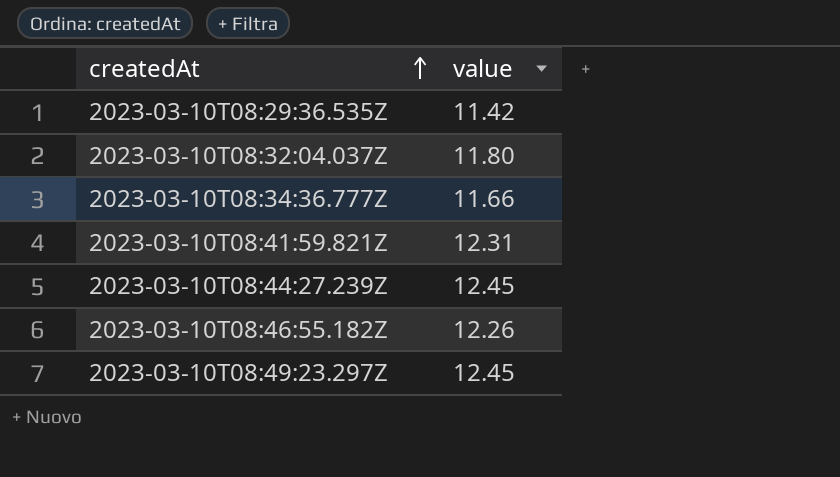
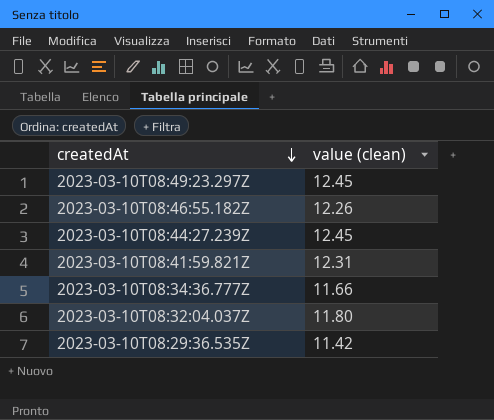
row order: createdAt ascending -> createdAt descending
column name: value -> value (clean)

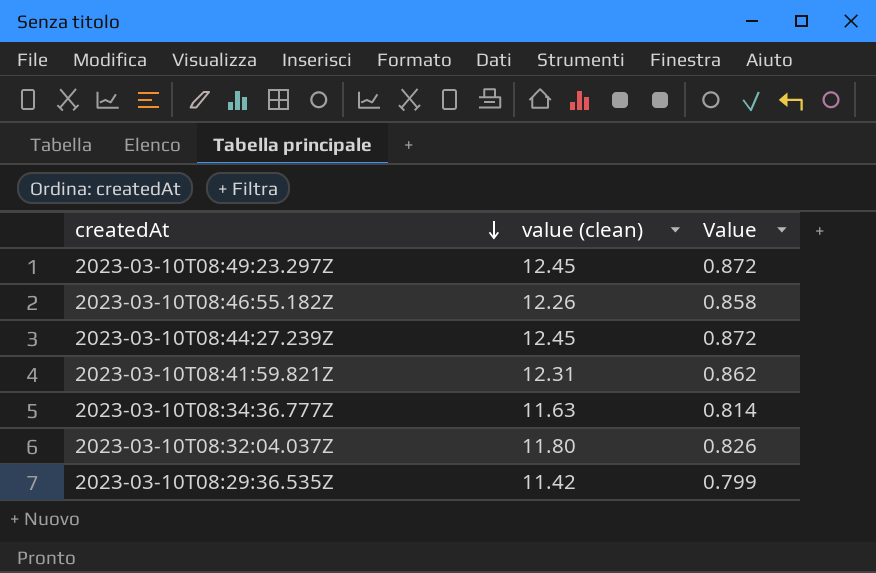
column Value | formula: none -> [value (clean)] * 0.07
2023-03-10T08:34:36.777Z | value (clean): 11.66 -> 11.63

